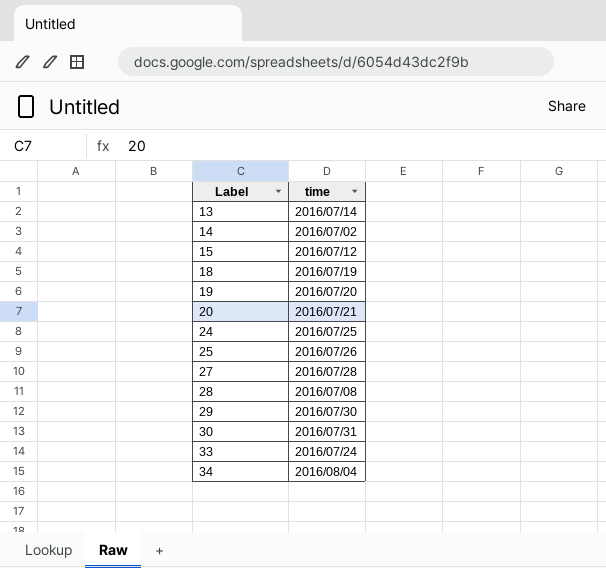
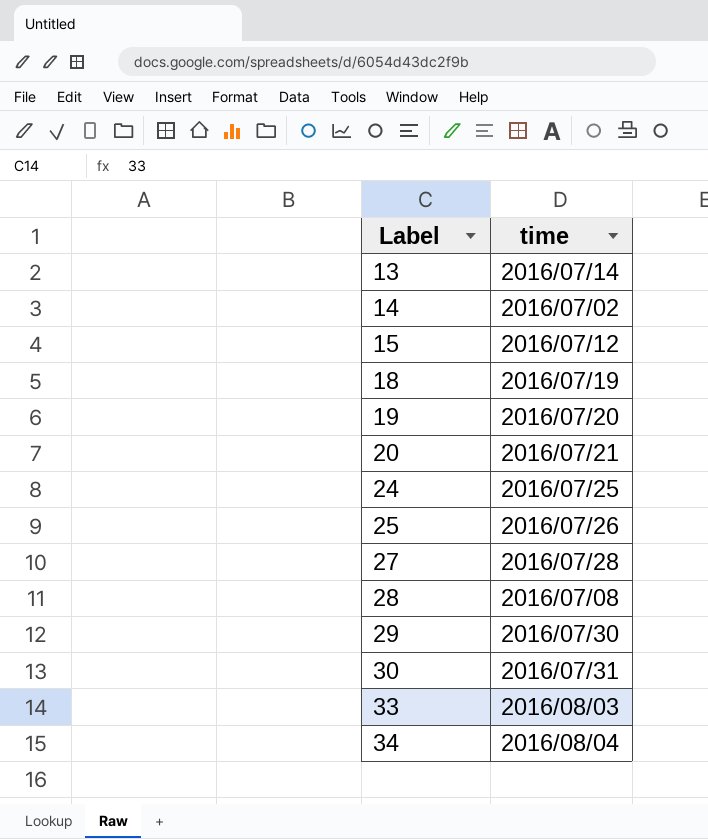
33 | time: 2016/07/24 -> 2016/08/03

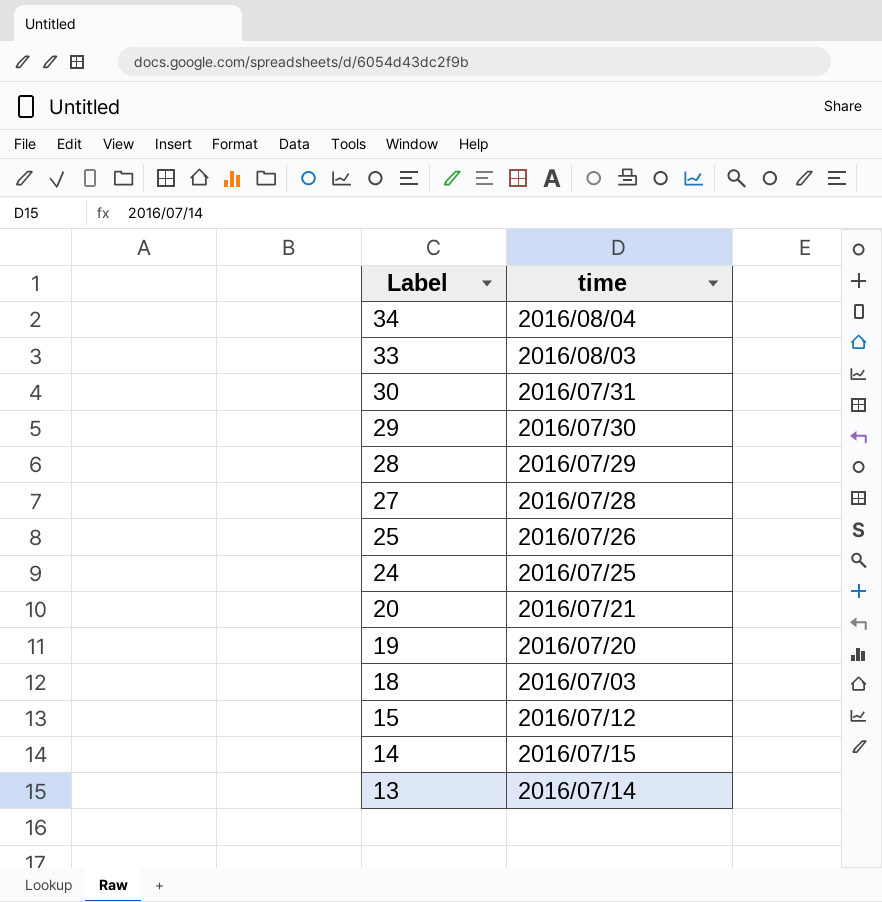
row order: Label ascending -> Label descending
28 | time: 2016/07/08 -> 2016/07/29
18 | time: 2016/07/19 -> 2016/07/03
14 | time: 2016/07/02 -> 2016/07/15

